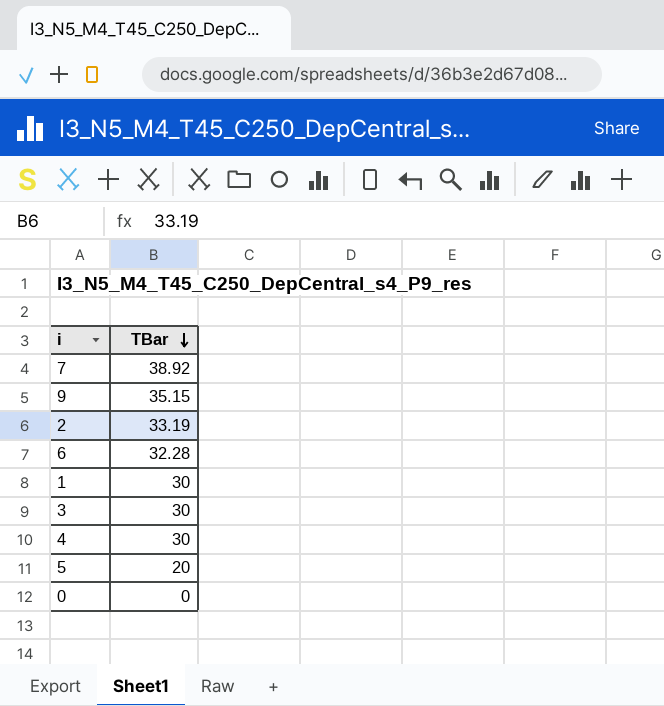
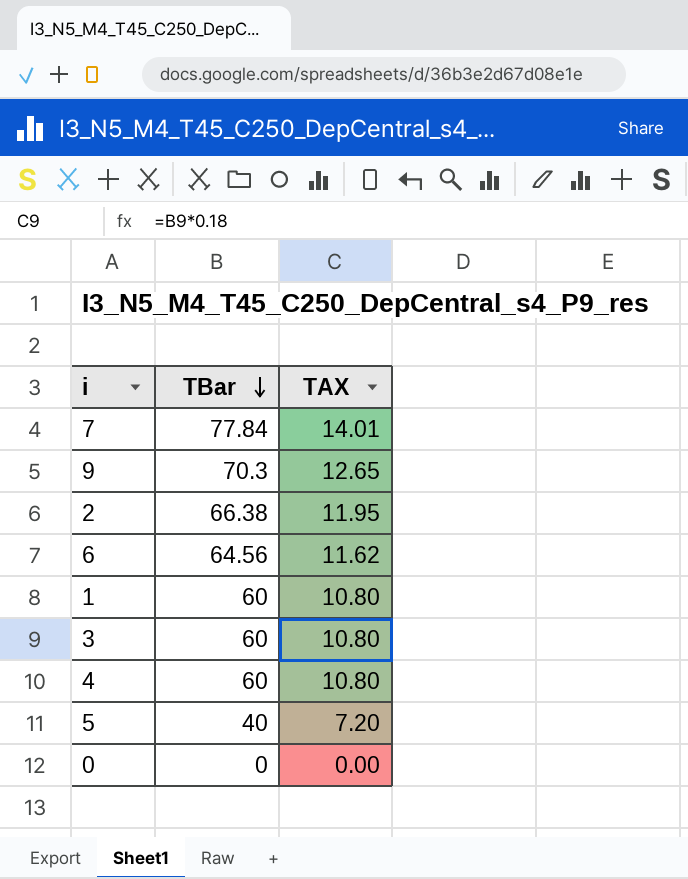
column TAX | formula: none -> [TBar] * 0.18
7 | TBar: 38.92 -> 77.84
9 | TBar: 35.15 -> 70.3
2 | TBar: 33.19 -> 66.38
6 | TBar: 32.28 -> 64.56
1 | TBar: 30 -> 60
3 | TBar: 30 -> 60
4 | TBar: 30 -> 60
5 | TBar: 20 -> 40

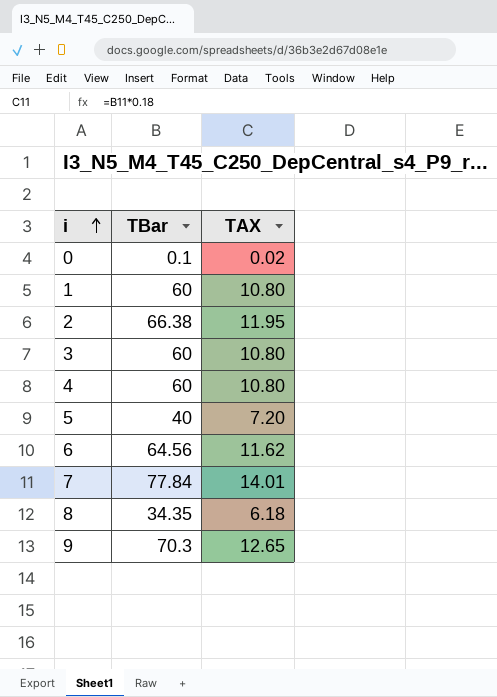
row order: TBar descending -> i ascending
0 | TBar: 0 -> 0.1
0 | TAX: 0.00 -> 0.02
row 8: none -> 34.35 | 6.18

